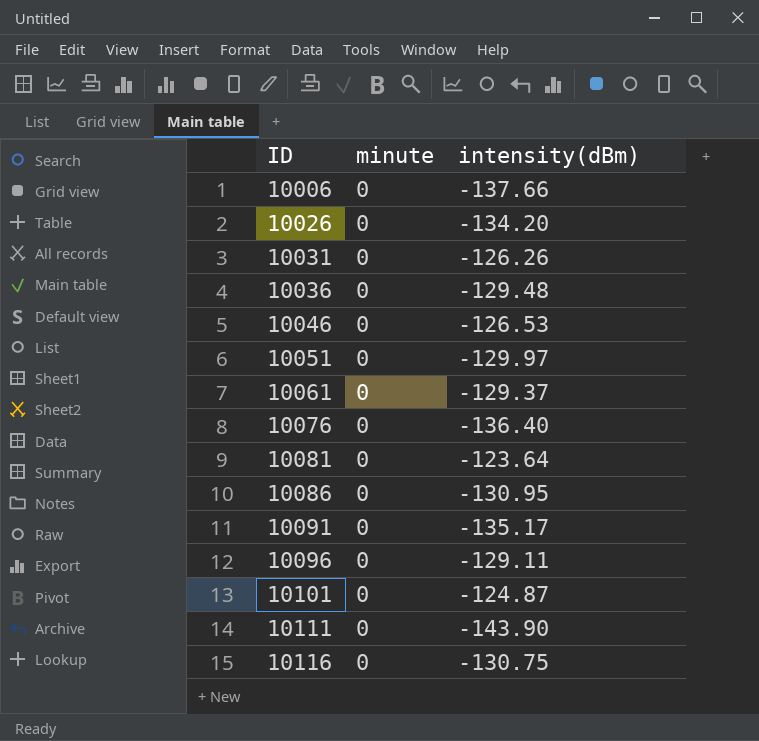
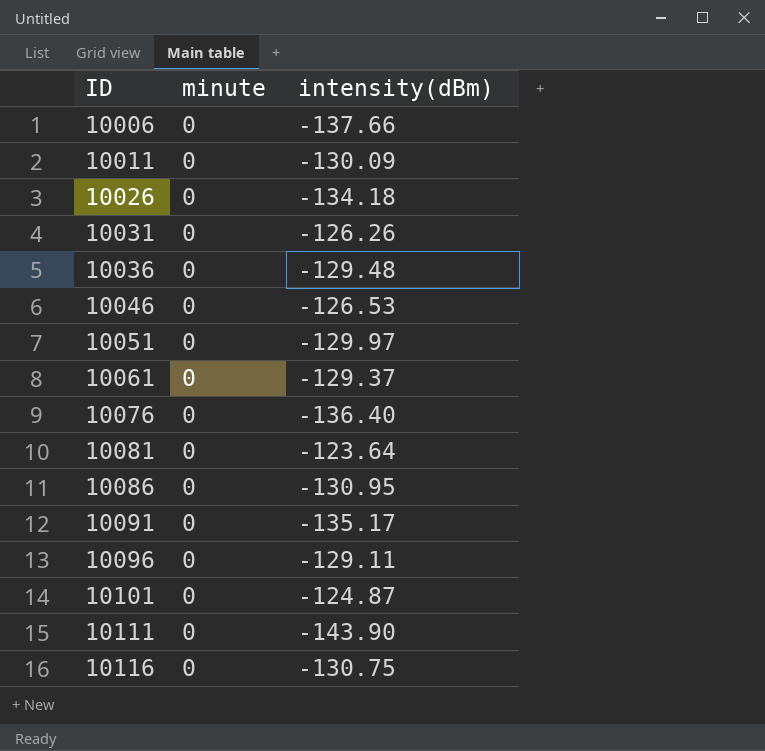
row 10011: none -> 0 | -130.09
10026 | intensity(dBm): -134.20 -> -134.18

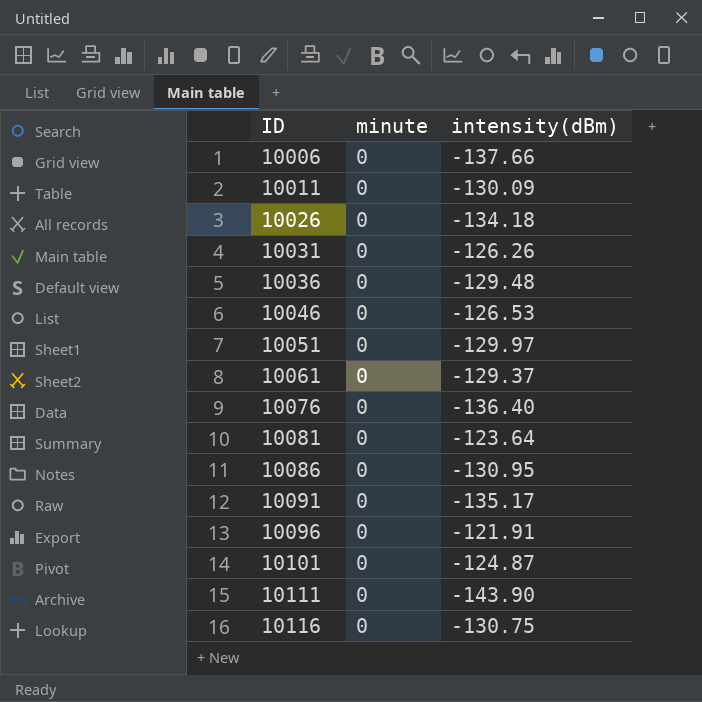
10096 | intensity(dBm): -129.11 -> -121.91

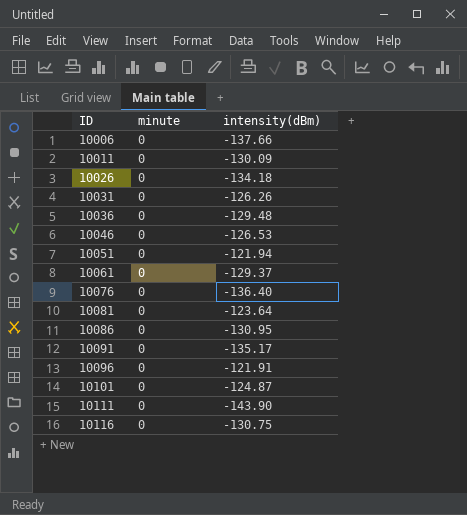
10051 | intensity(dBm): -129.97 -> -121.94

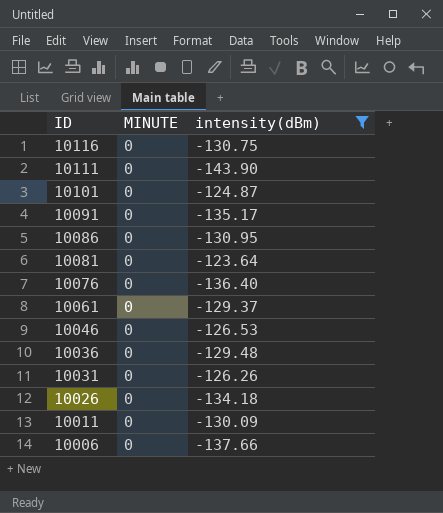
filter: none -> intensity(dBm) <= -123.64
row order: ID ascending -> ID descending
column name: minute -> MINUTE

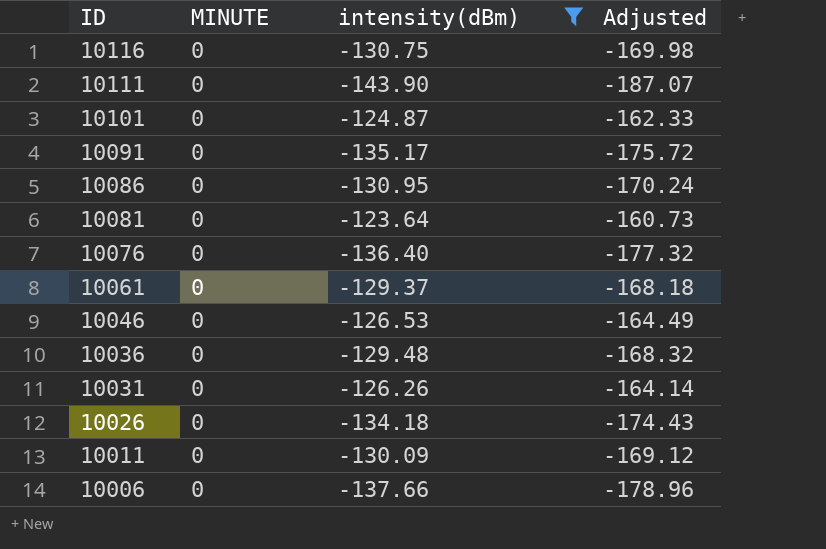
column Adjusted | formula: none -> [intensity(dBm)] * 1.3

